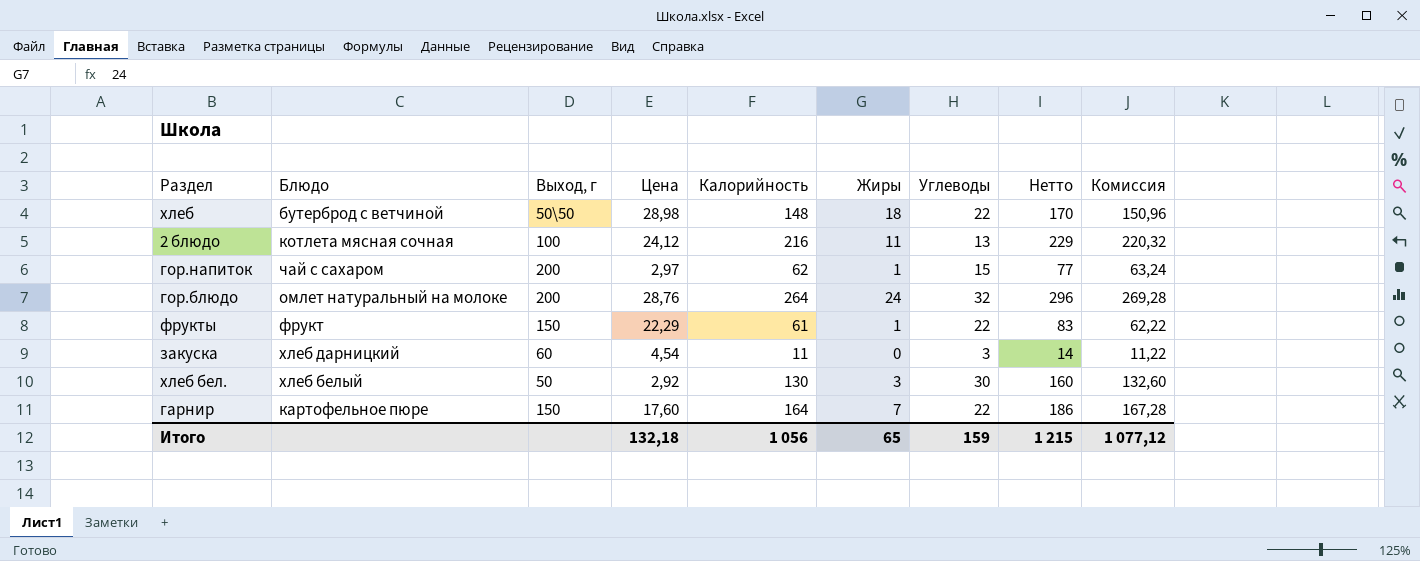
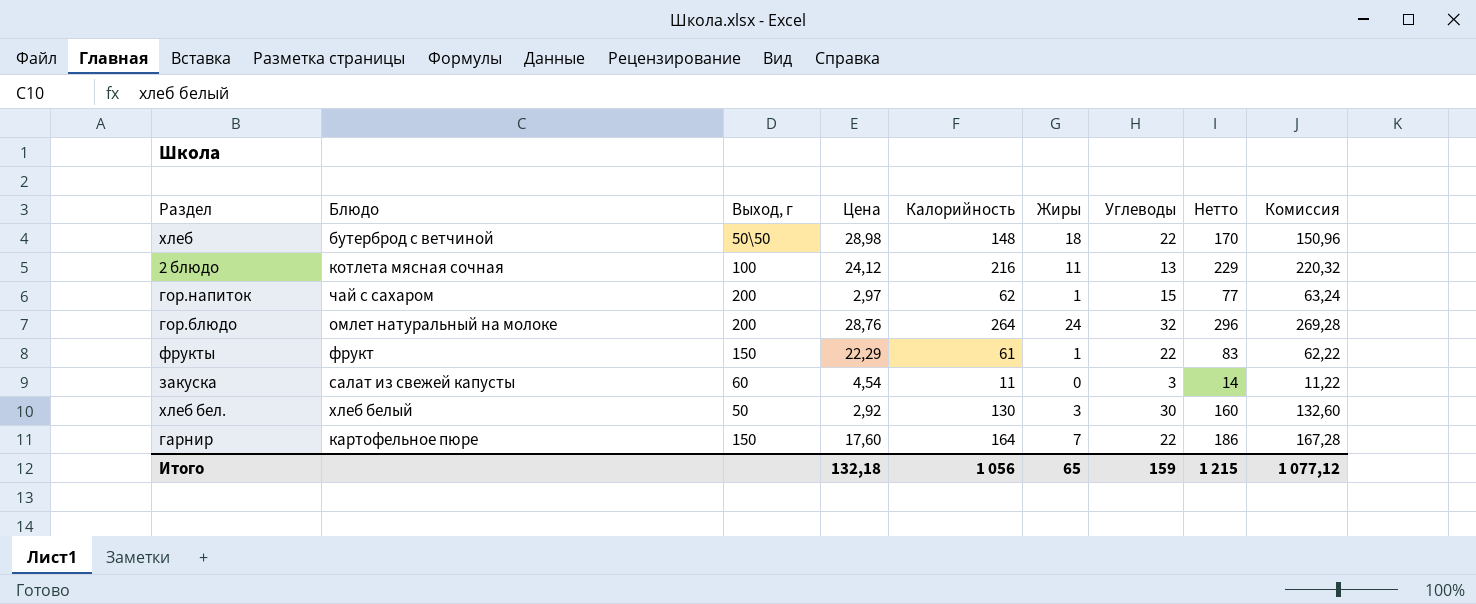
закуска | Блюдо: хлеб дарницкий -> салат из свежей капусты

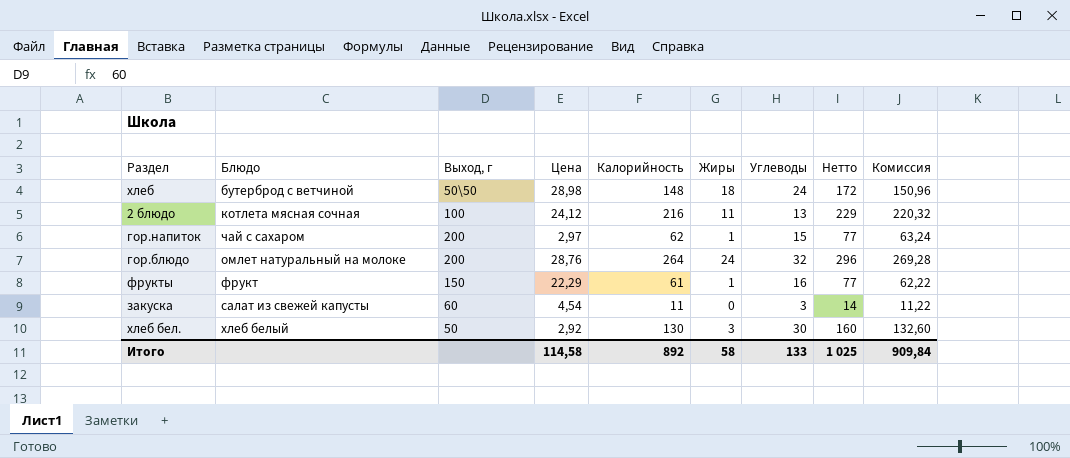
row гарнир: картофельное пюре | 150 | 17,60 | 164 | 7 | 22 | 186 | 167,28 -> none
хлеб | Углеводы: 22 -> 24
хлеб | Нетто: 170 -> 172
фрукты | Углеводы: 22 -> 16
фрукты | Нетто: 83 -> 77
Итого | Цена: 132,18 -> 114,58
Итого | Калорийность: 1 056 -> 892
Итого | Жиры: 65 -> 58
Итого | Углеводы: 159 -> 133
Итого | Нетто: 1 215 -> 1 025
Итого | Комиссия: 1 077,12 -> 909,84

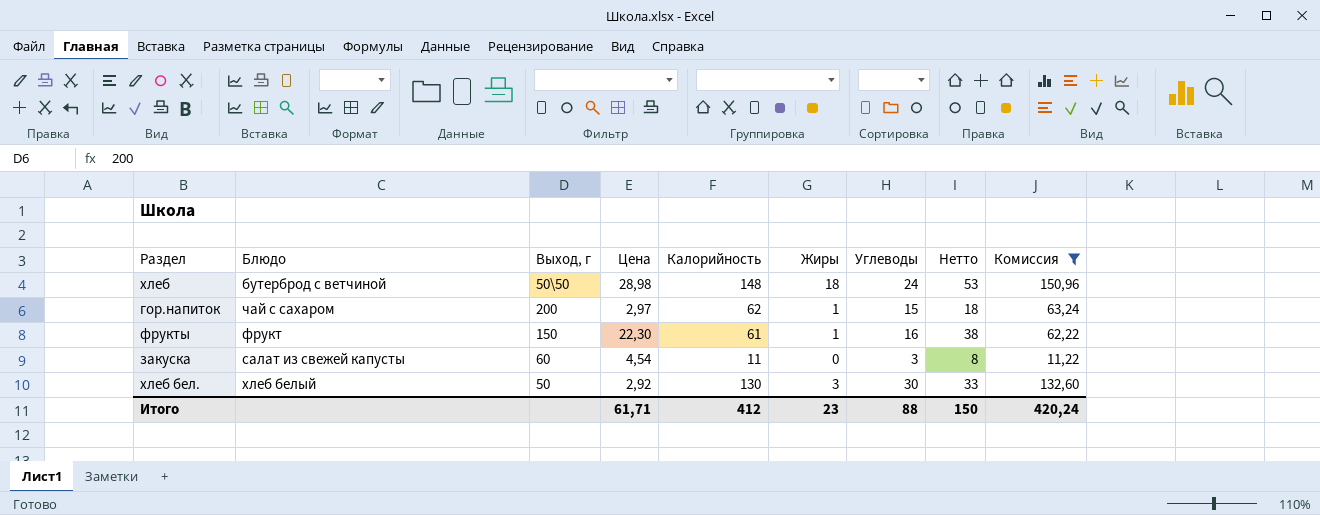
filter: none -> Комиссия <= 150,96
column Нетто | formula: [Калорийность] + [Углеводы] -> [Цена] + [Углеводы]
фрукты | Цена: 22,29 -> 22,30
Итого | Цена: 114,58 -> 61,71
Итого | Калорийность: 892 -> 412
Итого | Жиры: 58 -> 23
Итого | Углеводы: 133 -> 88
Итого | Нетто: 1 025 -> 150
Итого | Комиссия: 909,84 -> 420,24

